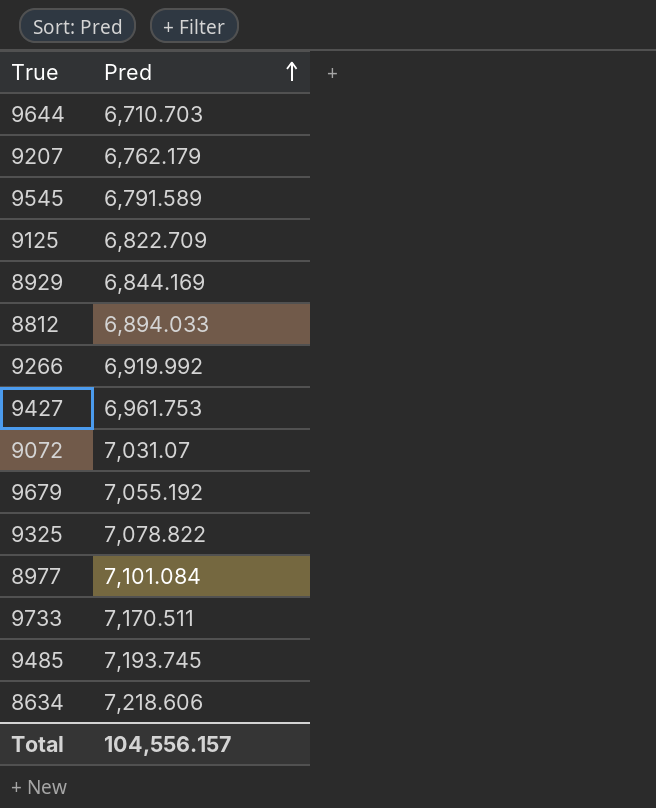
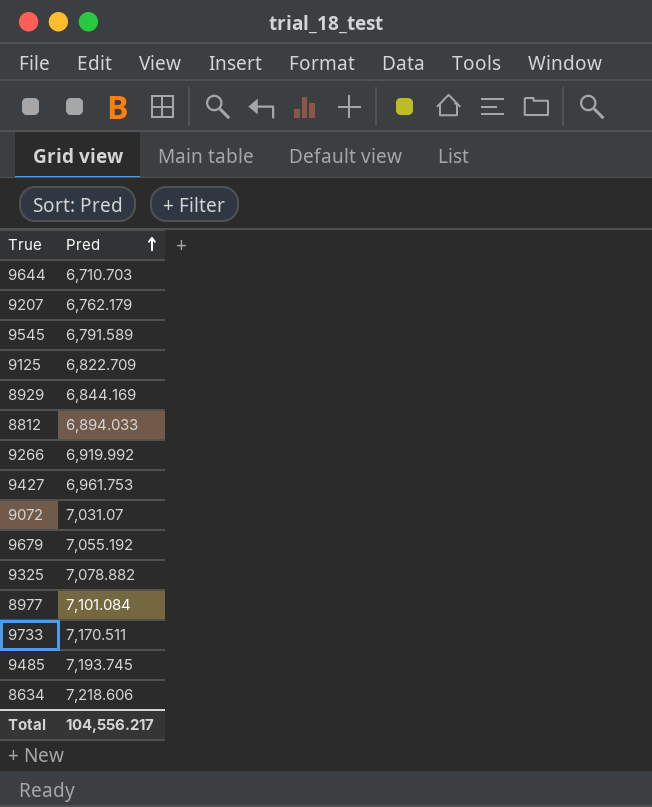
9325 | Pred: 7,078.822 -> 7,078.882
Total | Pred: 104,556.157 -> 104,556.217

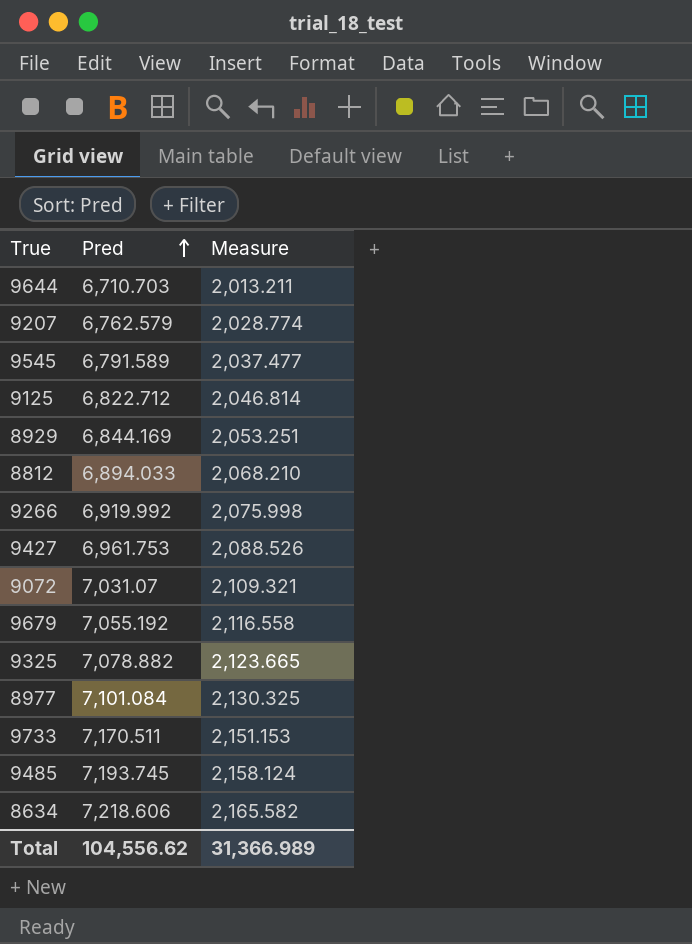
column Measure | formula: none -> [Pred] * 0.3
9207 | Pred: 6,762.179 -> 6,762.579
9125 | Pred: 6,822.709 -> 6,822.712
Total | Pred: 104,556.217 -> 104,556.62

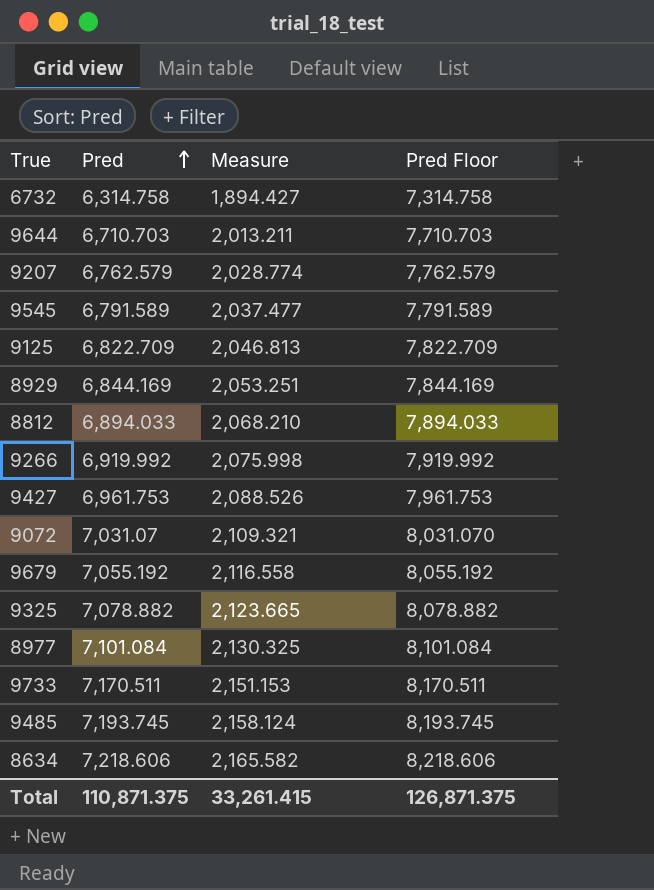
column Pred Floor | formula: none -> [Pred] + 1000
row 6732: none -> 6,314.758 | 1,894.427 | 7,314.758
9125 | Pred: 6,822.712 -> 6,822.709
9125 | Measure: 2,046.814 -> 2,046.813
Total | Pred: 104,556.62 -> 110,871.375
Total | Measure: 31,366.989 -> 33,261.415

